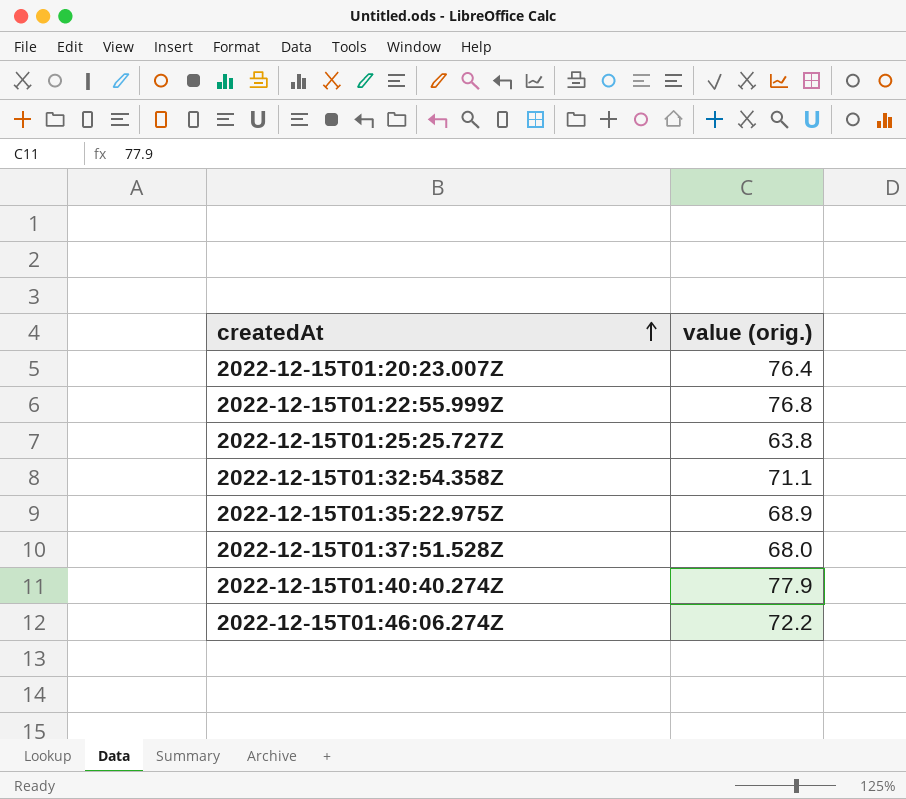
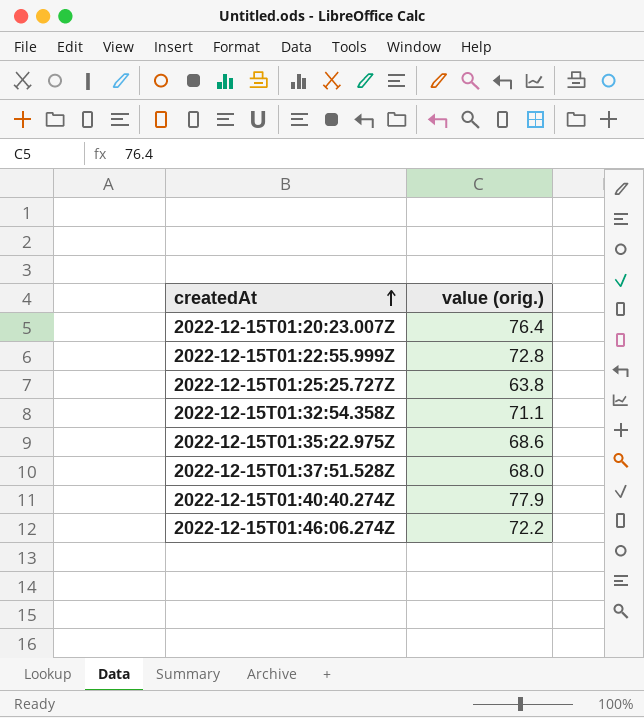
2022-12-15T01:22:55.999Z | value (orig.): 76.8 -> 72.8
2022-12-15T01:35:22.975Z | value (orig.): 68.9 -> 68.6

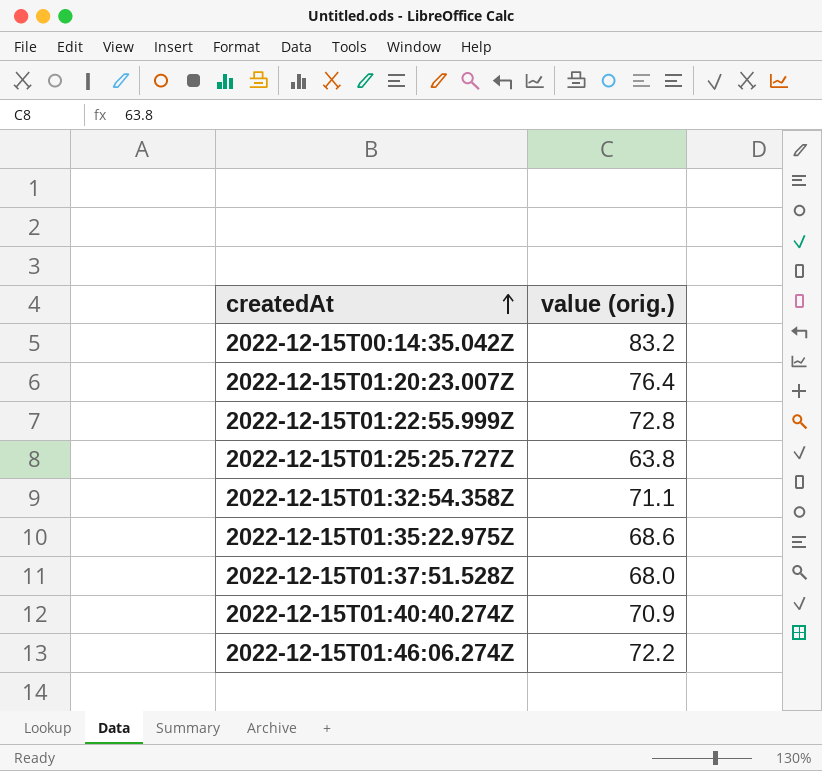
row 2022-12-15T00:14:35.042Z: none -> 83.2
2022-12-15T01:40:40.274Z | value (orig.): 77.9 -> 70.9

